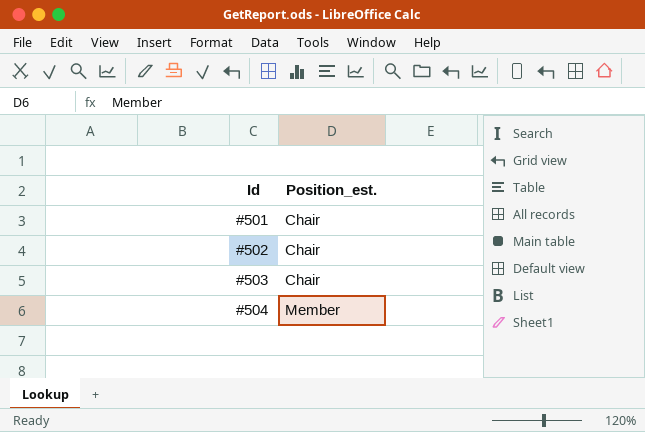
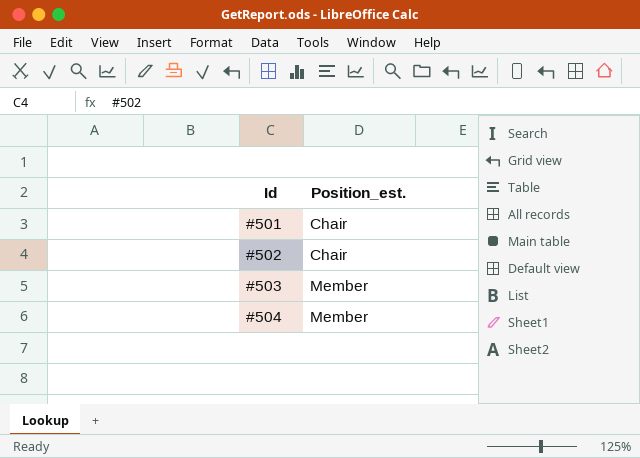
#503 | Position_est.: Chair -> Member

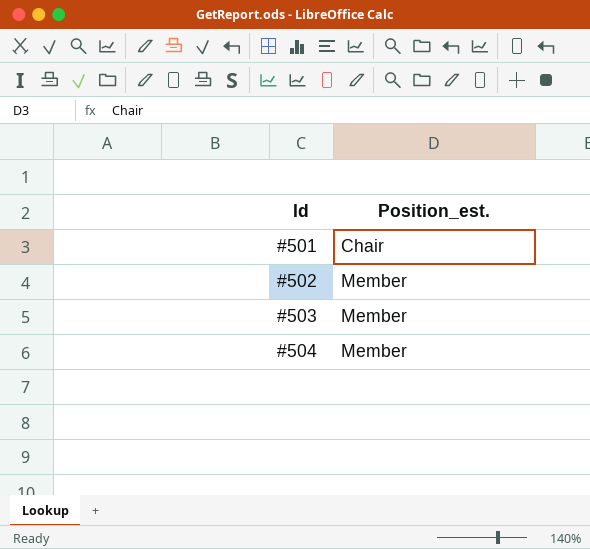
#502 | Position_est.: Chair -> Member

